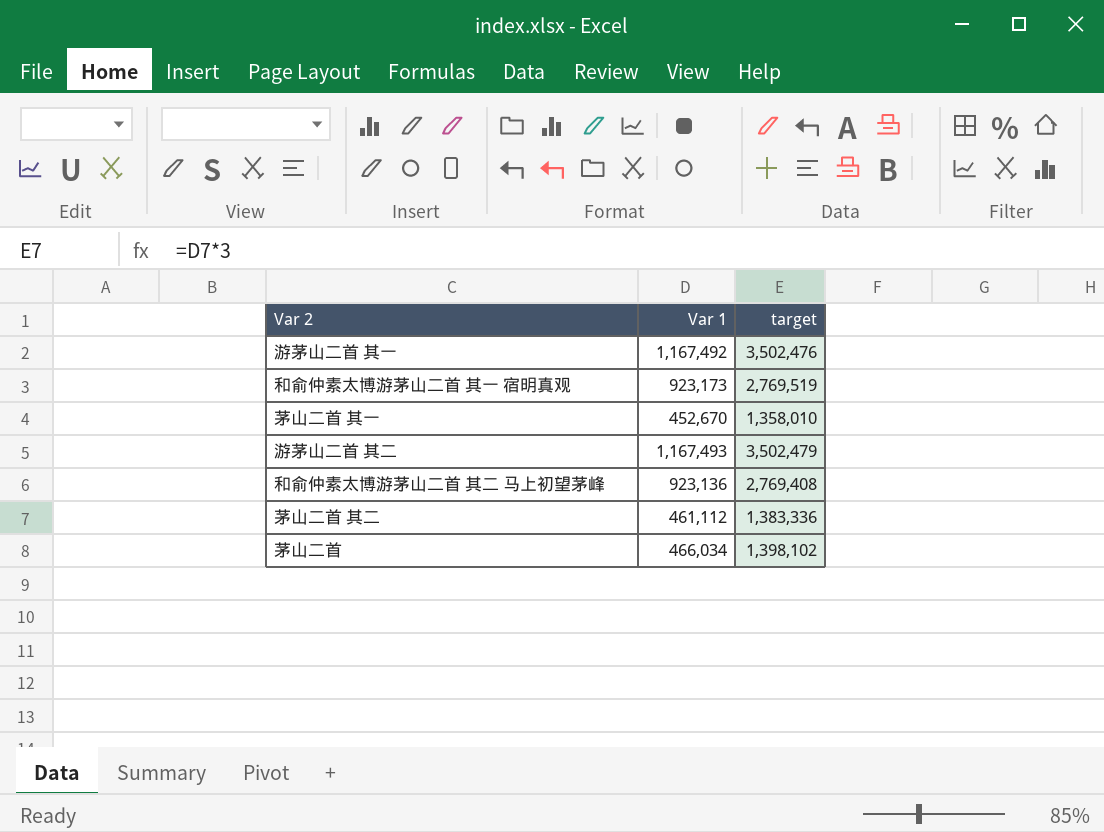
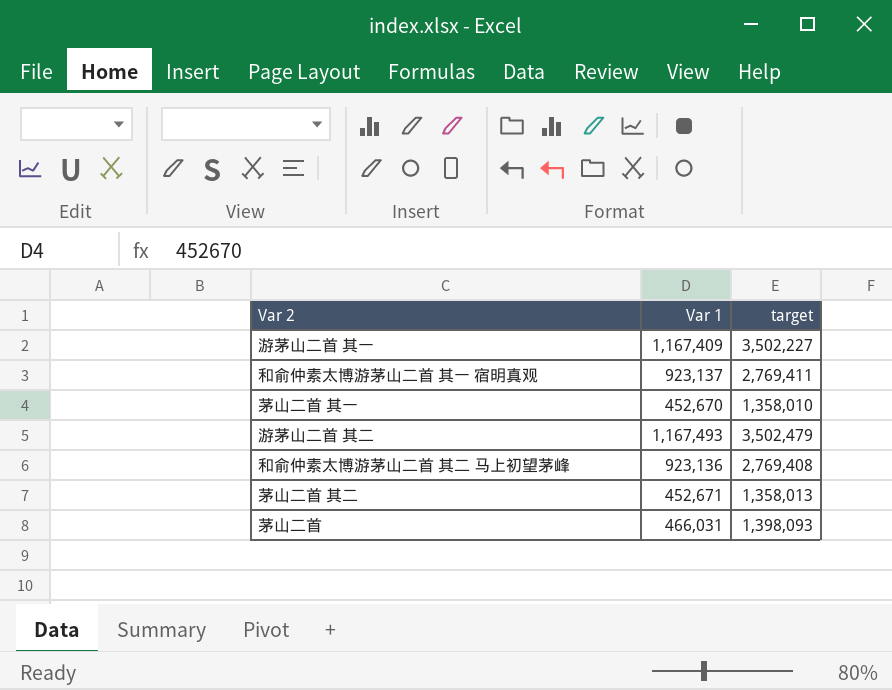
游茅山二首 其一 | Var 1: 1,167,492 -> 1,167,409
游茅山二首 其一 | target: 3,502,476 -> 3,502,227
和俞仲素太博游茅山二首 其一 宿明真观 | Var 1: 923,173 -> 923,137
和俞仲素太博游茅山二首 其一 宿明真观 | target: 2,769,519 -> 2,769,411
茅山二首 其二 | Var 1: 461,112 -> 452,671
茅山二首 其二 | target: 1,383,336 -> 1,358,013
茅山二首 | Var 1: 466,034 -> 466,031
茅山二首 | target: 1,398,102 -> 1,398,093

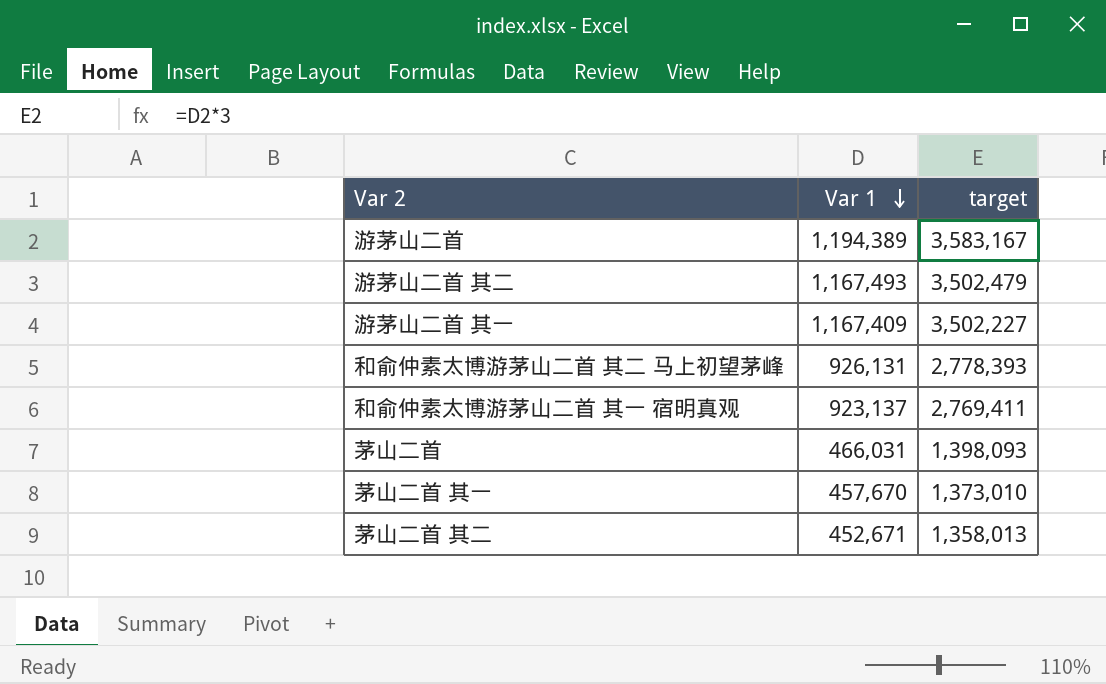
row order: none -> Var 1 descending
row 游茅山二首: none -> 1,194,389 | 3,583,167
和俞仲素太博游茅山二首 其二 马上初望茅峰 | Var 1: 923,136 -> 926,131
和俞仲素太博游茅山二首 其二 马上初望茅峰 | target: 2,769,408 -> 2,778,393
茅山二首 其一 | Var 1: 452,670 -> 457,670
茅山二首 其一 | target: 1,358,010 -> 1,373,010

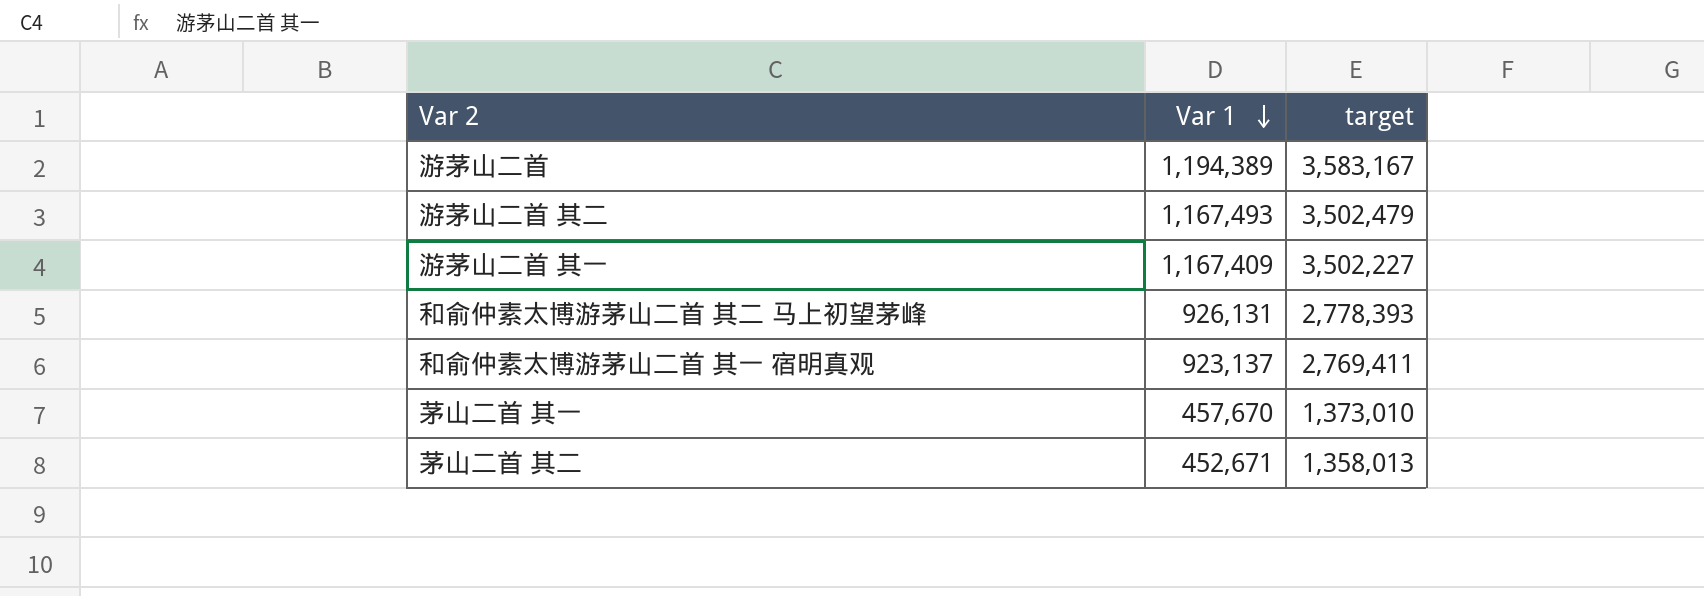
row 茅山二首: 466,031 | 1,398,093 -> none

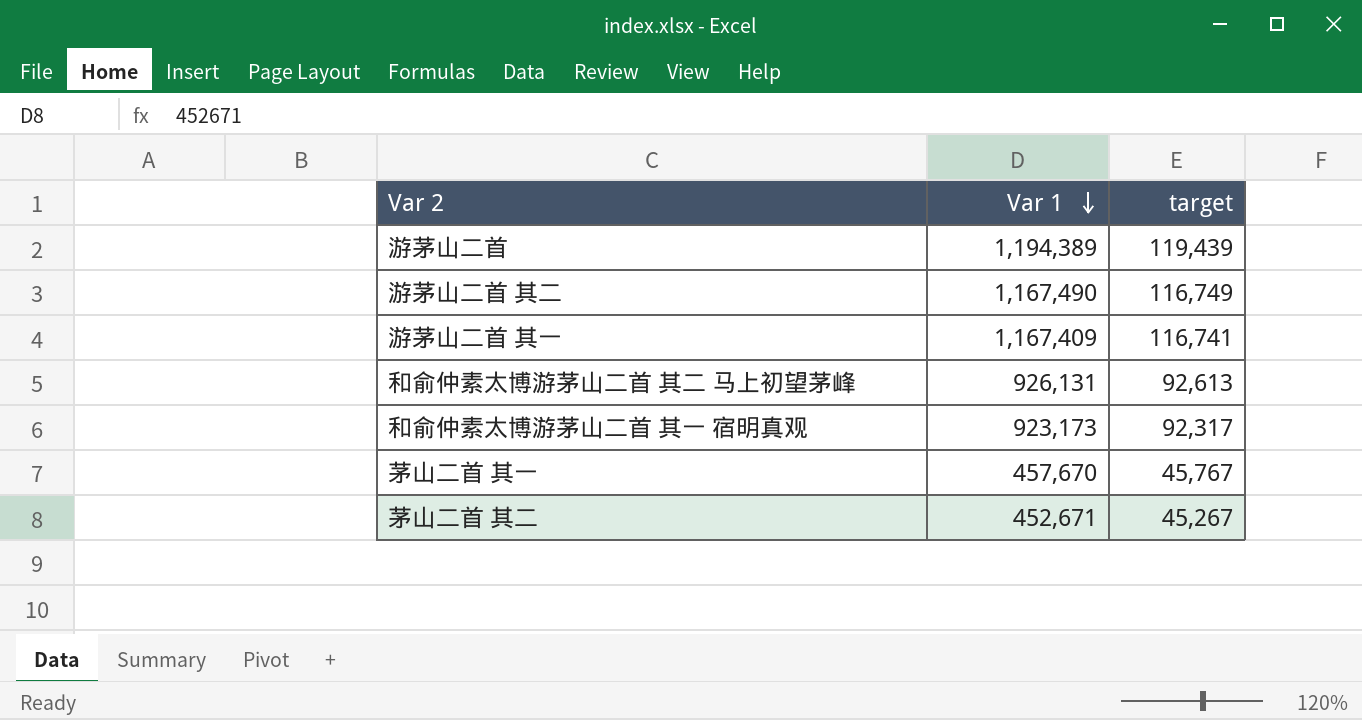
column target | formula: [Var 1] * 3 -> [Var 1] * 0.1
游茅山二首 其二 | Var 1: 1,167,493 -> 1,167,490
和俞仲素太博游茅山二首 其一 宿明真观 | Var 1: 923,137 -> 923,173

